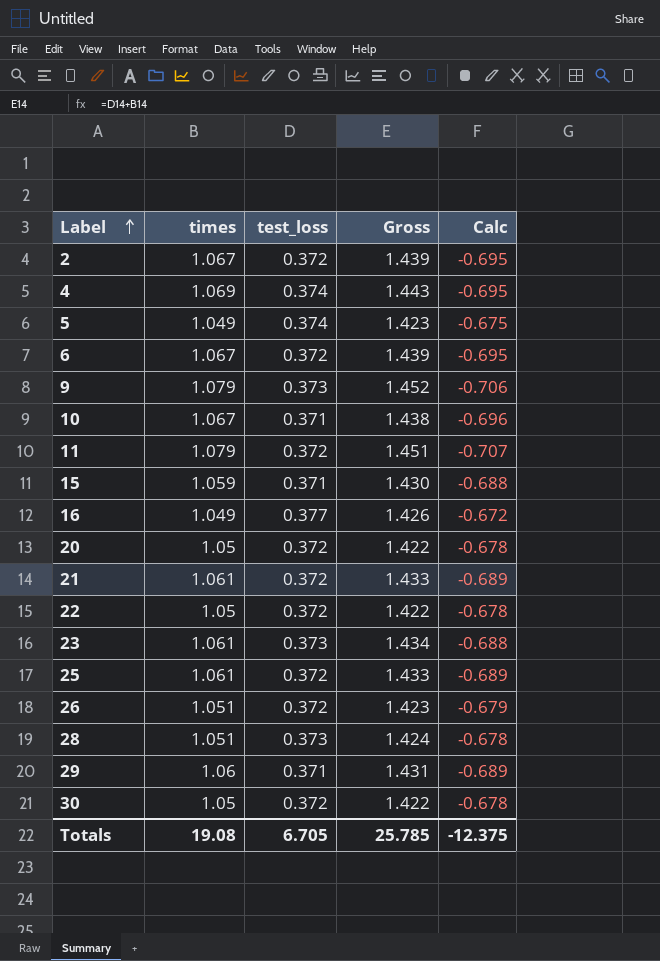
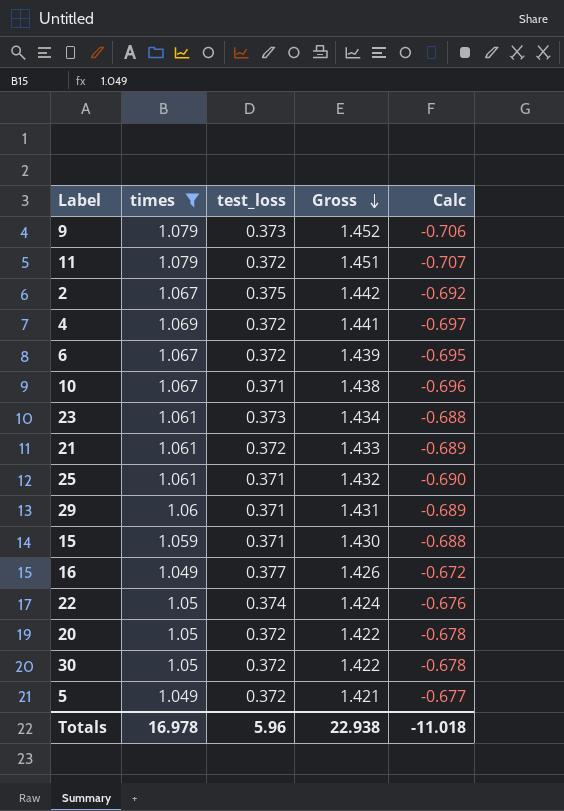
filter: none -> times != 1.051
row order: Label ascending -> Gross descending
2 | test_loss: 0.372 -> 0.375
2 | Gross: 1.439 -> 1.442
2 | Calc: -0.695 -> -0.692
4 | test_loss: 0.374 -> 0.372
4 | Gross: 1.443 -> 1.441
4 | Calc: -0.695 -> -0.697
25 | test_loss: 0.372 -> 0.371
25 | Gross: 1.433 -> 1.432
25 | Calc: -0.689 -> -0.690
22 | test_loss: 0.372 -> 0.374
22 | Gross: 1.422 -> 1.424
22 | Calc: -0.678 -> -0.676
5 | test_loss: 0.374 -> 0.372
5 | Gross: 1.423 -> 1.421
5 | Calc: -0.675 -> -0.677
Totals | times: 19.08 -> 16.978
Totals | test_loss: 6.705 -> 5.96
Totals | Gross: 25.785 -> 22.938
Totals | Calc: -12.375 -> -11.018

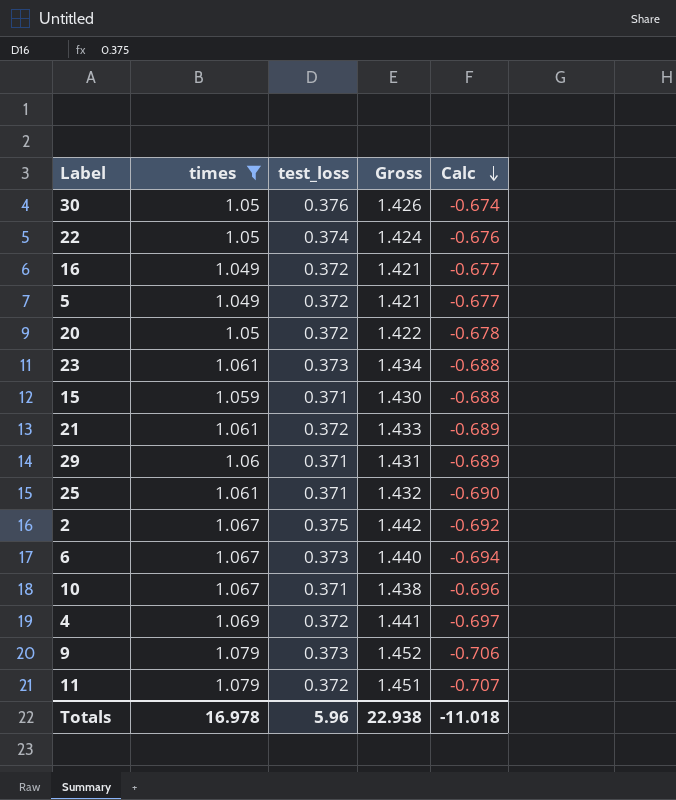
row order: Gross descending -> Calc descending
30 | test_loss: 0.372 -> 0.376
30 | Gross: 1.422 -> 1.426
30 | Calc: -0.678 -> -0.674
16 | test_loss: 0.377 -> 0.372
16 | Gross: 1.426 -> 1.421
16 | Calc: -0.672 -> -0.677
6 | test_loss: 0.372 -> 0.373
6 | Gross: 1.439 -> 1.440
6 | Calc: -0.695 -> -0.694

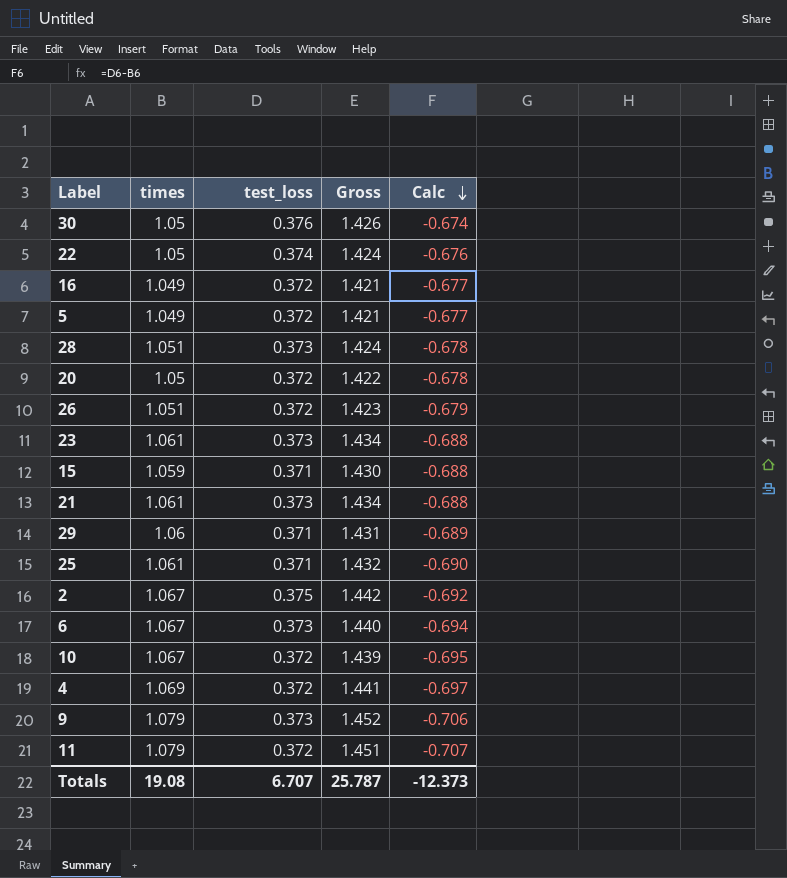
filter: times != 1.051 -> none
21 | test_loss: 0.372 -> 0.373
21 | Gross: 1.433 -> 1.434
21 | Calc: -0.689 -> -0.688
10 | test_loss: 0.371 -> 0.372
10 | Gross: 1.438 -> 1.439
10 | Calc: -0.696 -> -0.695
Totals | times: 16.978 -> 19.08
Totals | test_loss: 5.96 -> 6.707
Totals | Gross: 22.938 -> 25.787
Totals | Calc: -11.018 -> -12.373

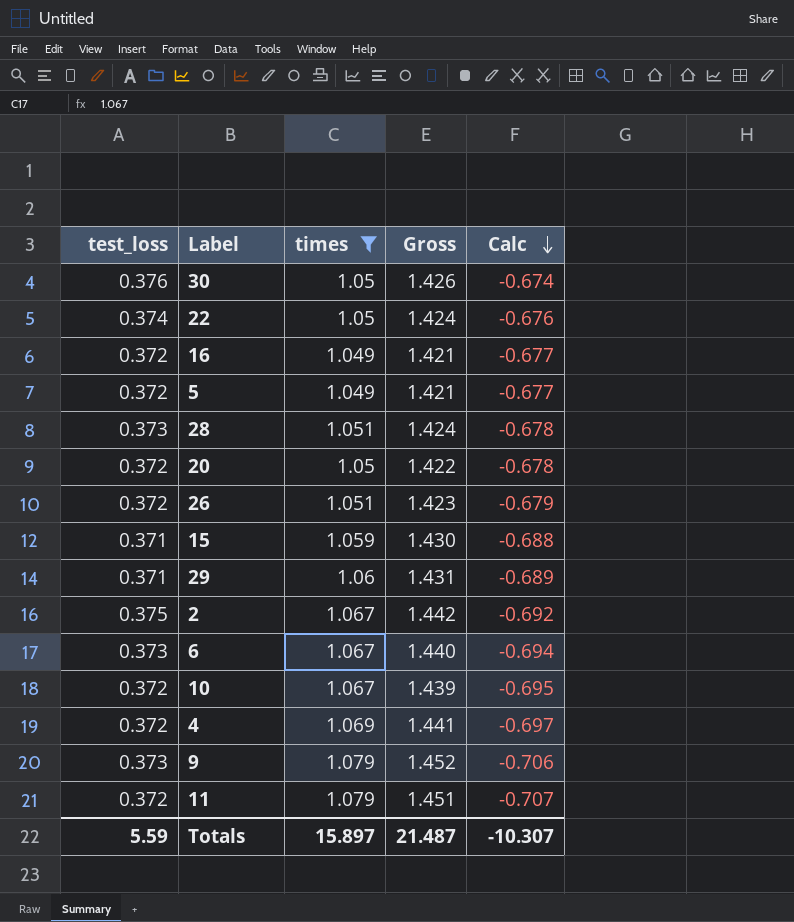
filter: none -> times != 1.061
column test_loss | position: 3 -> 1
Totals | test_loss: 6.707 -> 5.59
Totals | times: 19.08 -> 15.897
Totals | Gross: 25.787 -> 21.487
Totals | Calc: -12.373 -> -10.307

